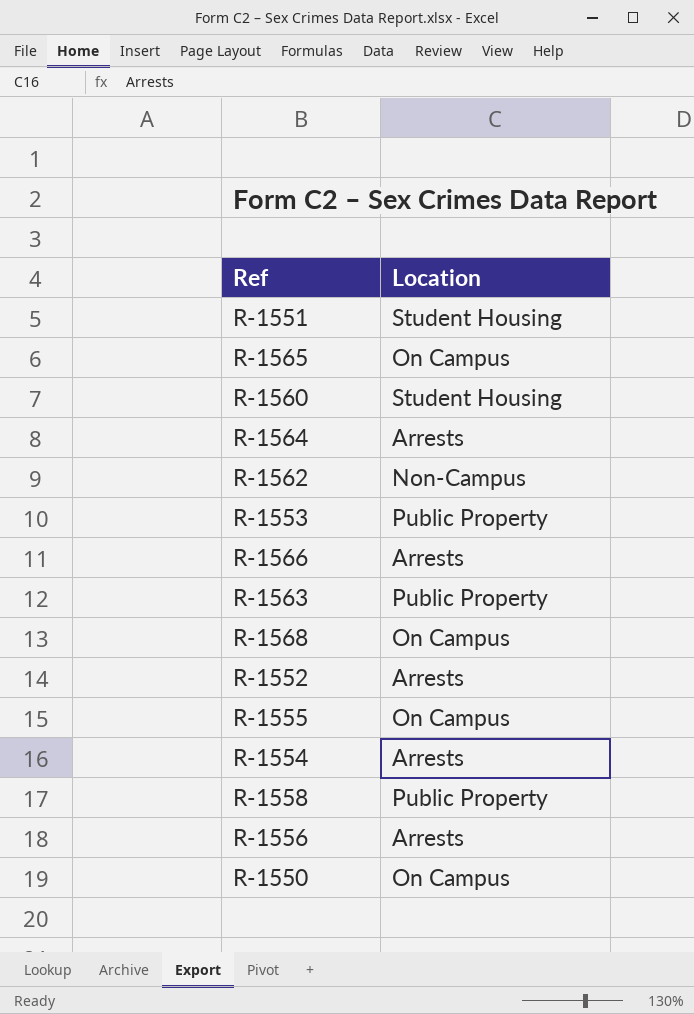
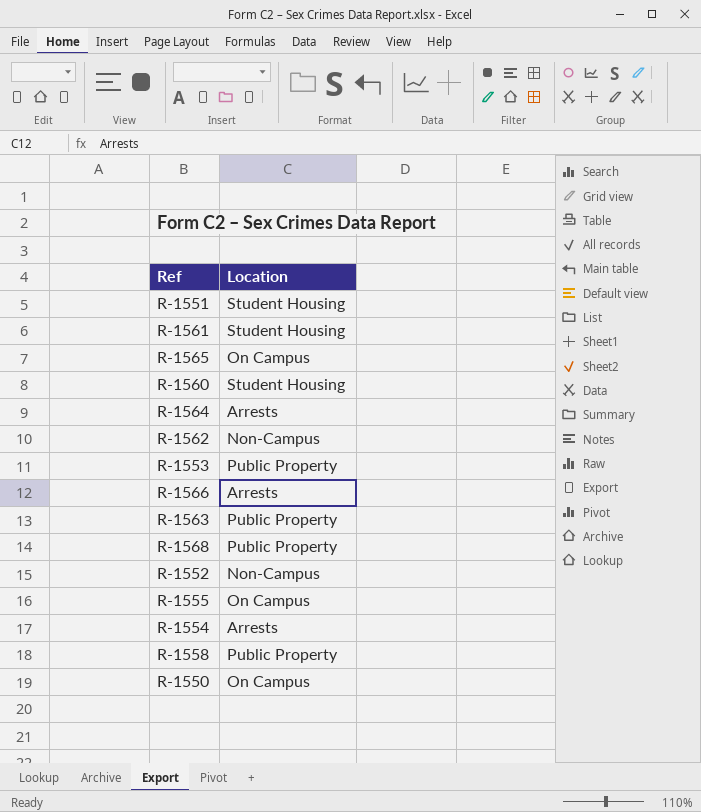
row R-1556: Arrests -> none
row R-1561: none -> Student Housing
R-1568 | Location: On Campus -> Public Property
R-1552 | Location: Arrests -> Non-Campus

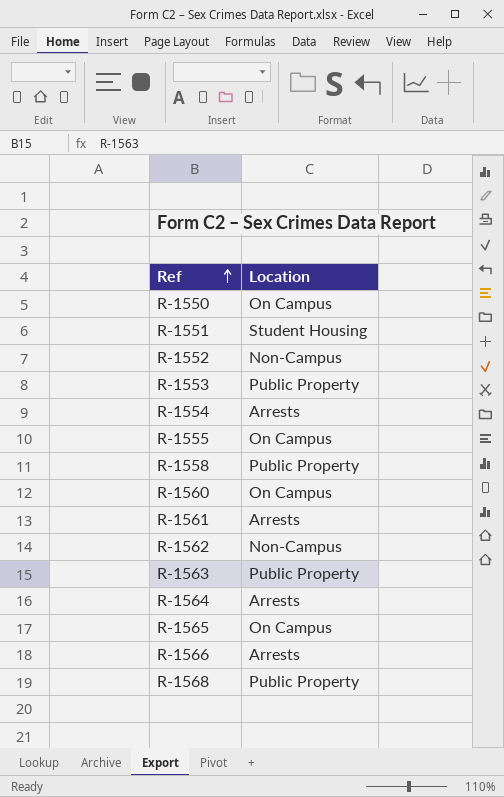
row order: none -> Ref ascending
R-1560 | Location: Student Housing -> On Campus
R-1561 | Location: Student Housing -> Arrests

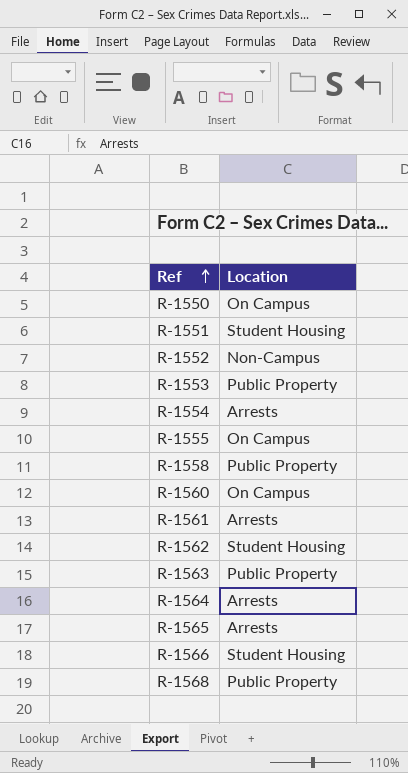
R-1562 | Location: Non-Campus -> Student Housing
R-1565 | Location: On Campus -> Arrests
R-1566 | Location: Arrests -> Student Housing

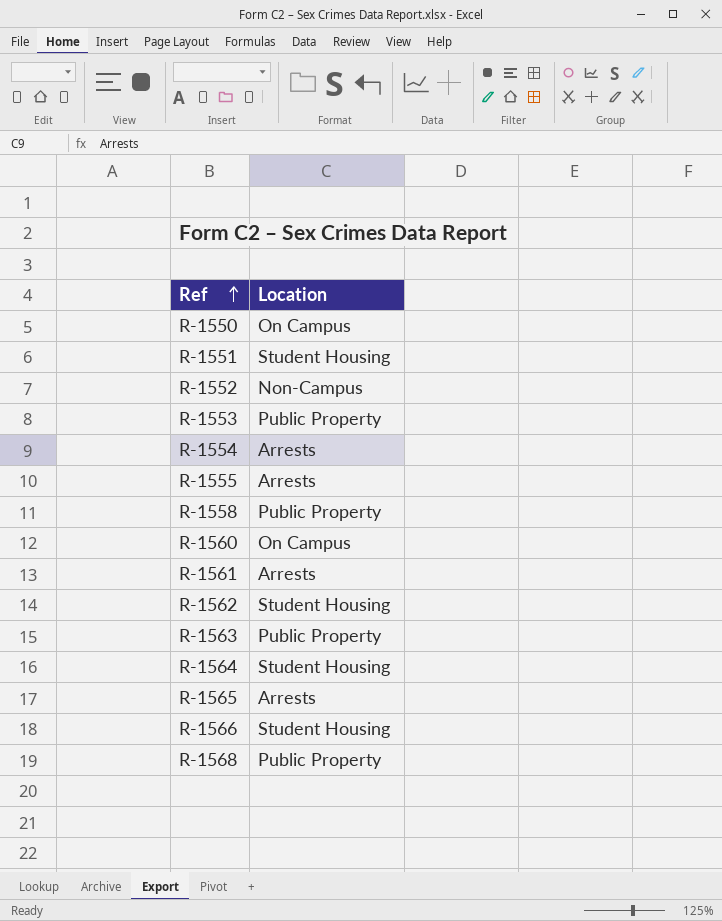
R-1555 | Location: On Campus -> Arrests
R-1564 | Location: Arrests -> Student Housing

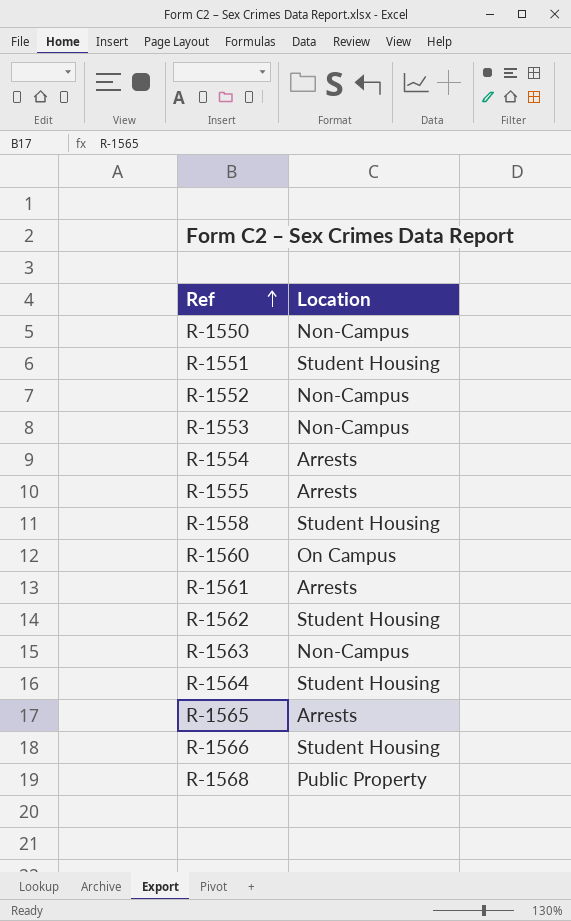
R-1550 | Location: On Campus -> Non-Campus
R-1553 | Location: Public Property -> Non-Campus
R-1558 | Location: Public Property -> Student Housing
R-1563 | Location: Public Property -> Non-Campus

